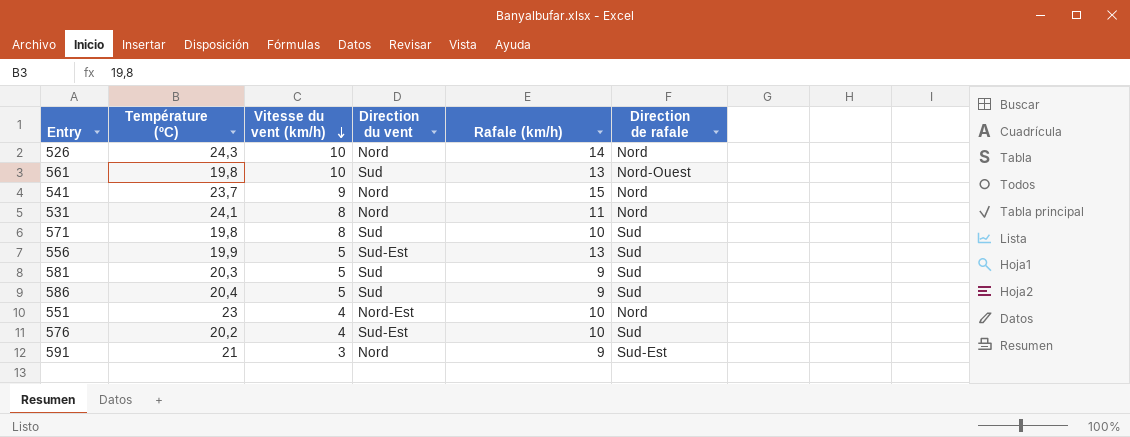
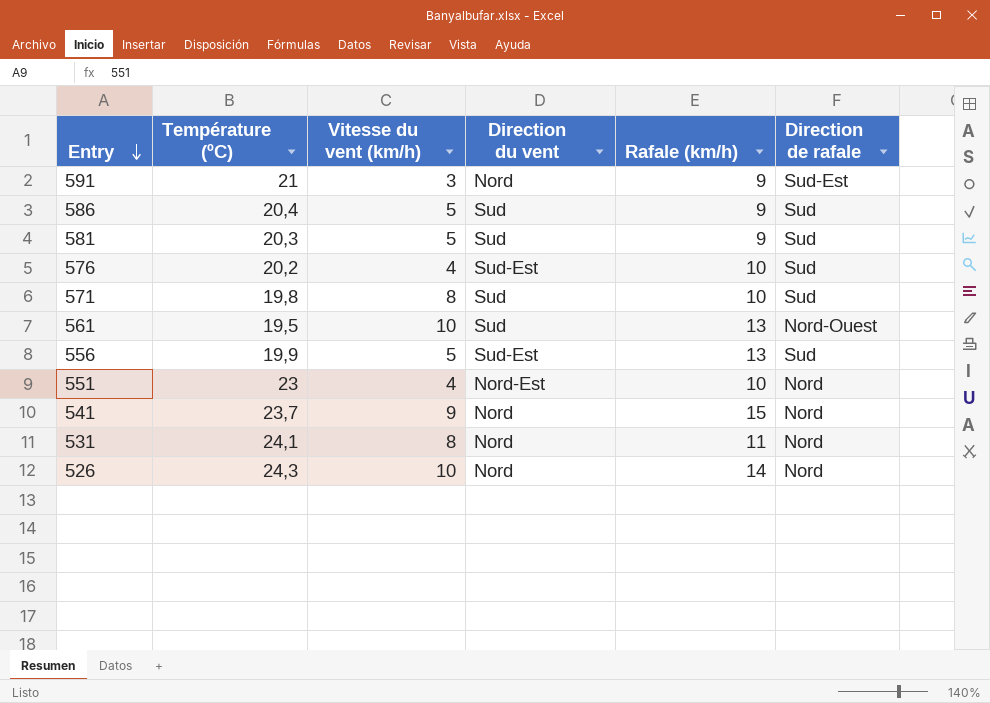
row order: Vitesse du vent (km/h) descending -> Entry descending
561 | Température (ºC): 19,8 -> 19,5

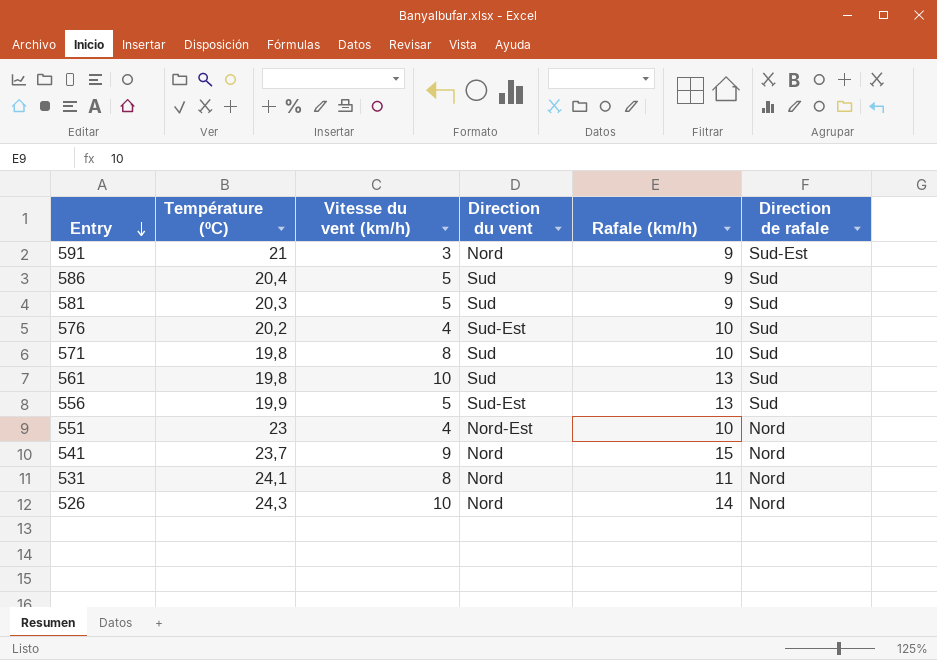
561 | Température (ºC): 19,5 -> 19,8
561 | Direction de rafale: Nord-Ouest -> Sud

